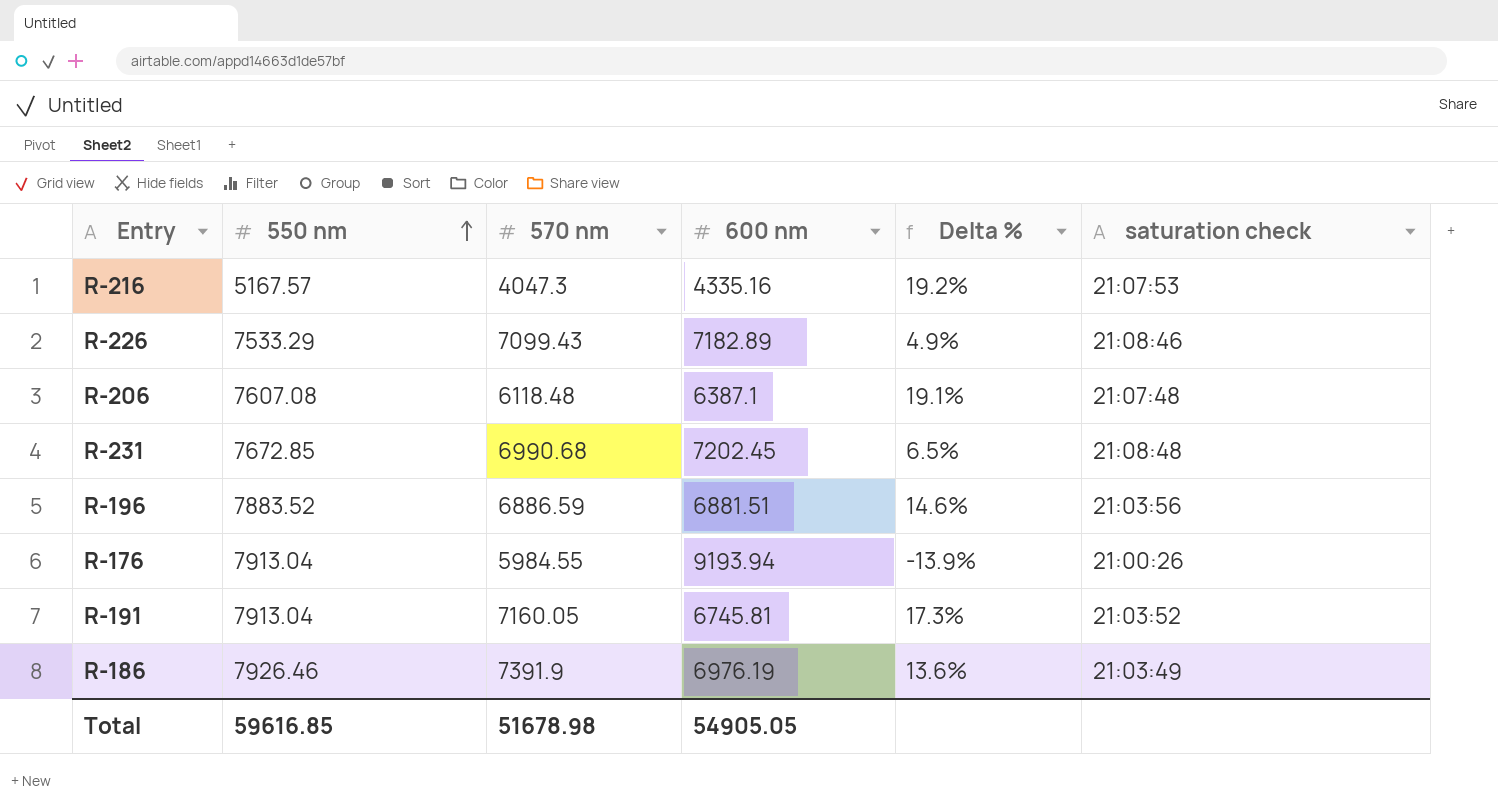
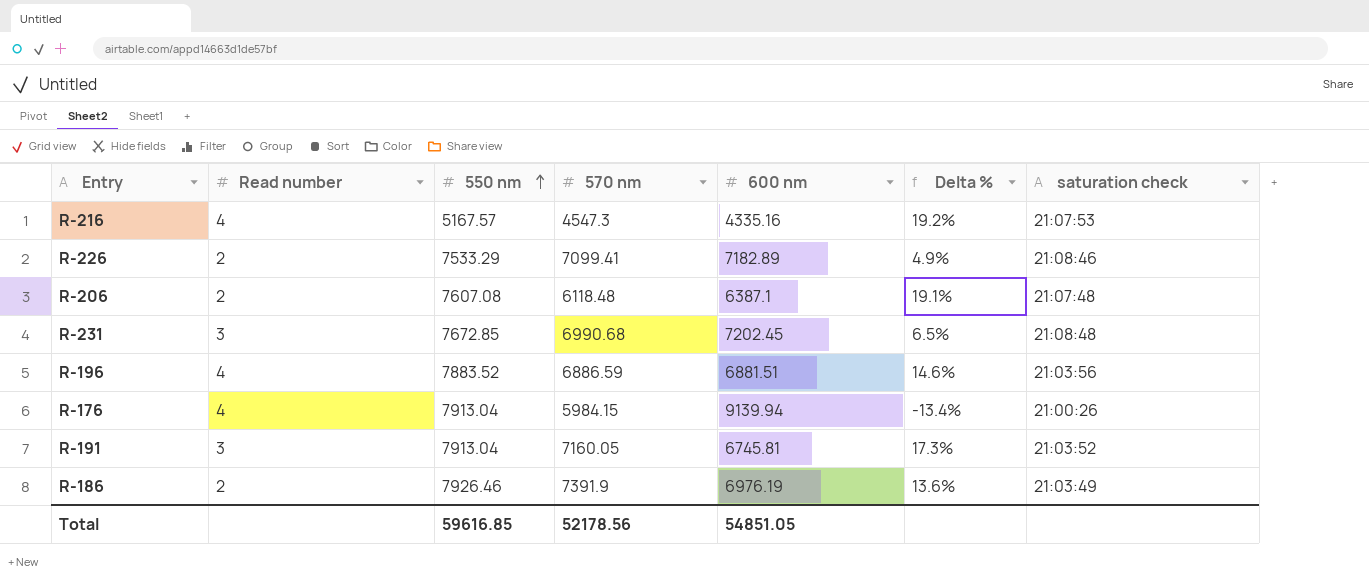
column Read number | position: none -> 2
R-216 | 570 nm: 4047.3 -> 4547.3
R-226 | 570 nm: 7099.43 -> 7099.41
R-176 | 570 nm: 5984.55 -> 5984.15
R-176 | 600 nm: 9193.94 -> 9139.94
R-176 | Delta %: -13.9% -> -13.4%
Total | 570 nm: 51678.98 -> 52178.56
Total | 600 nm: 54905.05 -> 54851.05

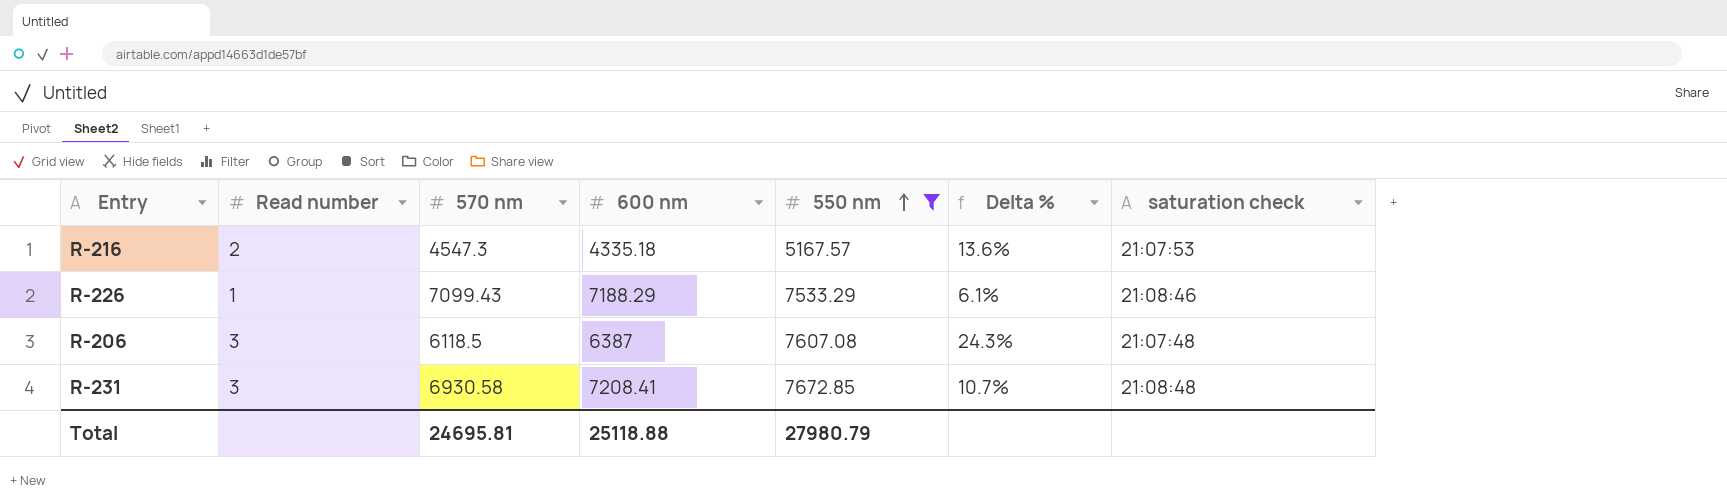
filter: none -> 550 nm <= 7672.85
column 550 nm | position: 3 -> 5
column Delta % | formula: ([550 nm] - [600 nm]) / [600 nm] -> ([550 nm] - [570 nm]) / [570 nm]
R-216 | Read number: 4 -> 2
R-216 | 600 nm: 4335.16 -> 4335.18
R-226 | Read number: 2 -> 1
R-226 | 570 nm: 7099.41 -> 7099.43
R-226 | 600 nm: 7182.89 -> 7188.29
R-206 | Read number: 2 -> 3
R-206 | 570 nm: 6118.48 -> 6118.5
R-206 | 600 nm: 6387.1 -> 6387
R-231 | 570 nm: 6990.68 -> 6930.58
R-231 | 600 nm: 7202.45 -> 7208.41
Total | 570 nm: 52178.56 -> 24695.81
Total | 600 nm: 54851.05 -> 25118.88
Total | 550 nm: 59616.85 -> 27980.79

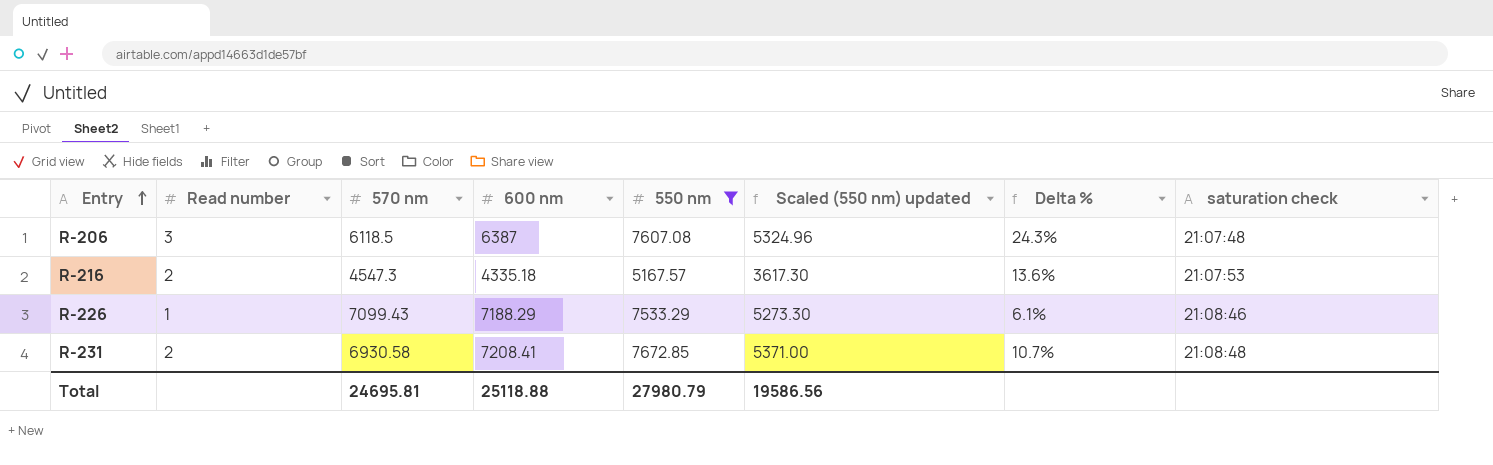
row order: 550 nm ascending -> Entry ascending
column Scaled (550 nm) updated | formula: none -> [550 nm] * 0.7
R-231 | Read number: 3 -> 2

